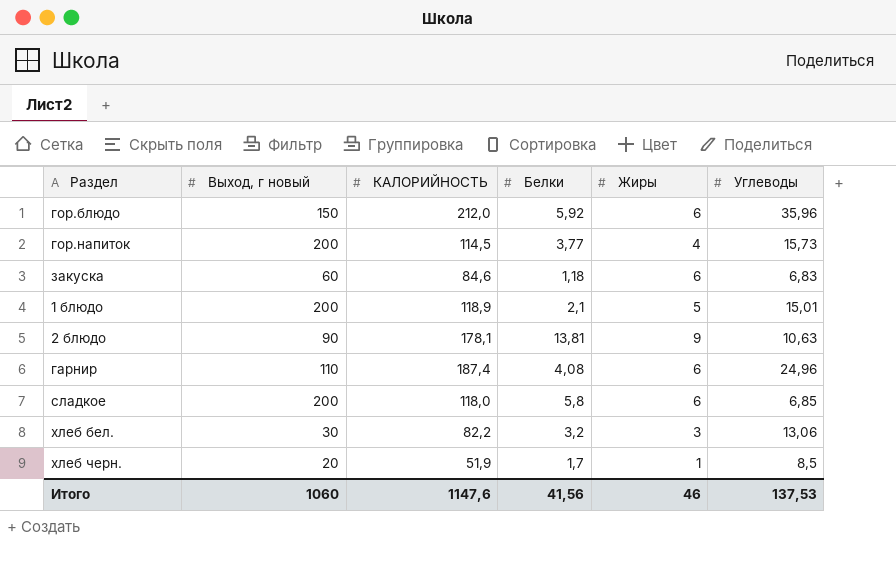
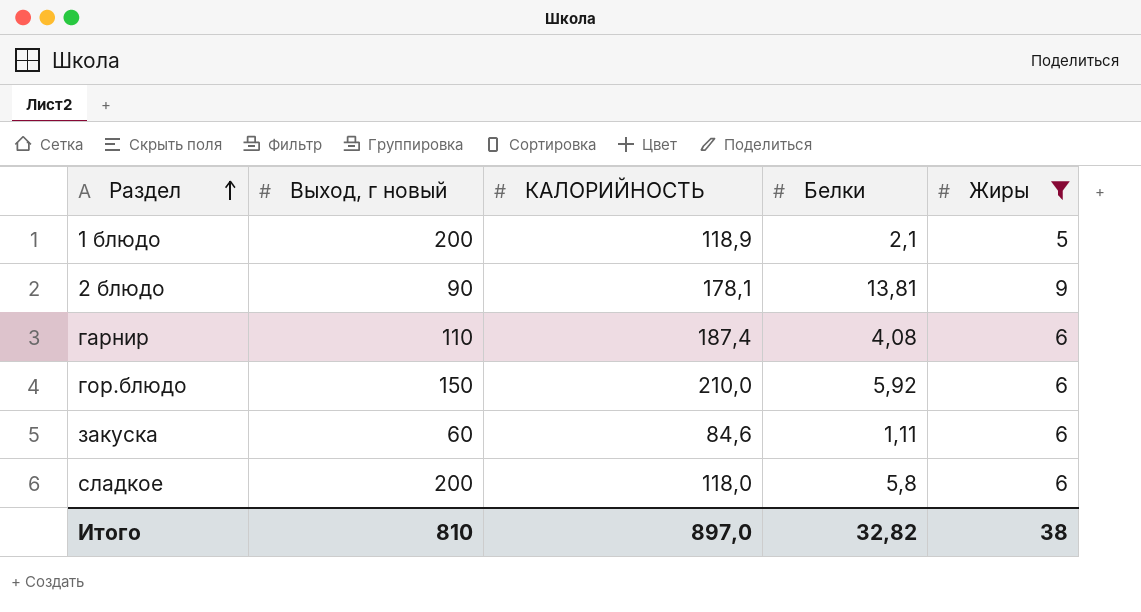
filter: none -> Жиры >= 5
row order: none -> Раздел ascending
column Углеводы | position: 6 -> none
гор.блюдо | КАЛОРИЙНОСТЬ: 212,0 -> 210,0
закуска | Белки: 1,18 -> 1,11
Итого | Выход, г новый: 1060 -> 810
Итого | КАЛОРИЙНОСТЬ: 1147,6 -> 897,0
Итого | Белки: 41,56 -> 32,82
Итого | Жиры: 46 -> 38

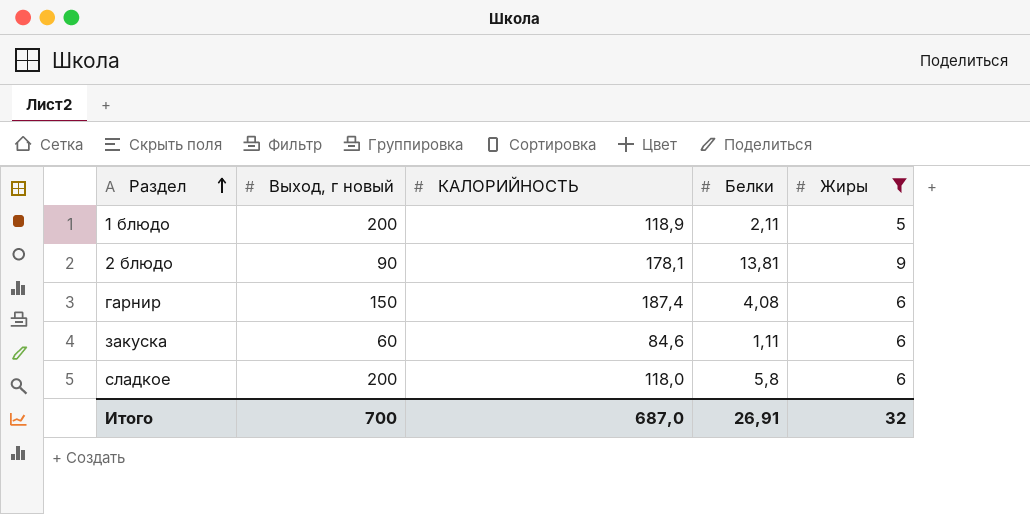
row гор.блюдо: 150 | 210,0 | 5,92 | 6 -> none
1 блюдо | Белки: 2,1 -> 2,11
гарнир | Выход, г новый: 110 -> 150
Итого | Выход, г новый: 810 -> 700
Итого | КАЛОРИЙНОСТЬ: 897,0 -> 687,0
Итого | Белки: 32,82 -> 26,91
Итого | Жиры: 38 -> 32

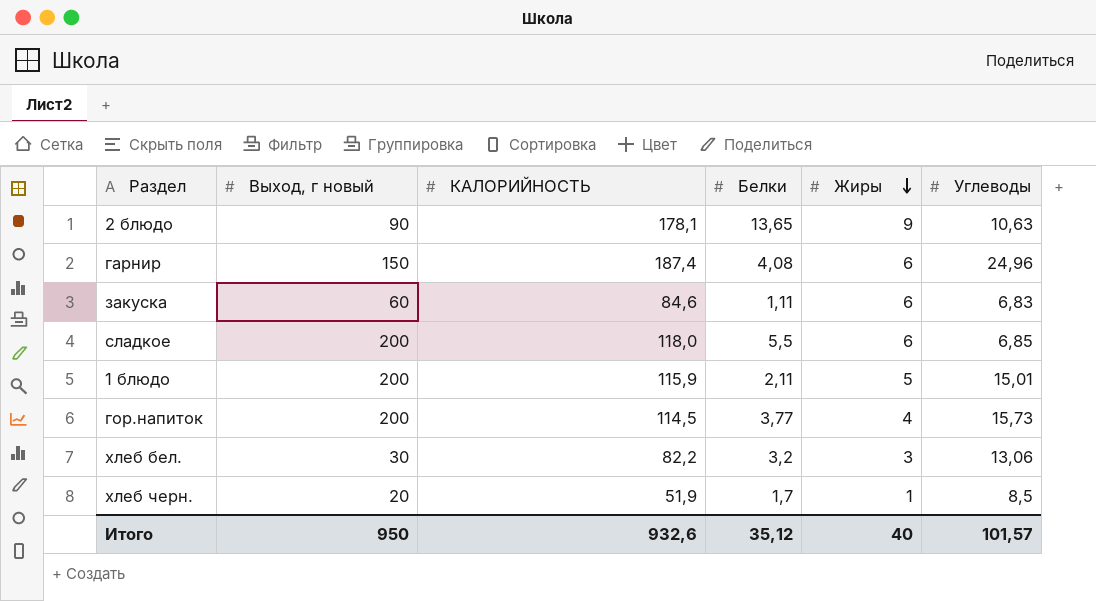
filter: Жиры >= 5 -> none
row order: Раздел ascending -> Жиры descending
column Углеводы | position: none -> 6
2 блюдо | Белки: 13,81 -> 13,65
сладкое | Белки: 5,8 -> 5,5
1 блюдо | КАЛОРИЙНОСТЬ: 118,9 -> 115,9
Итого | Выход, г новый: 700 -> 950
Итого | КАЛОРИЙНОСТЬ: 687,0 -> 932,6
Итого | Белки: 26,91 -> 35,12
Итого | Жиры: 32 -> 40

